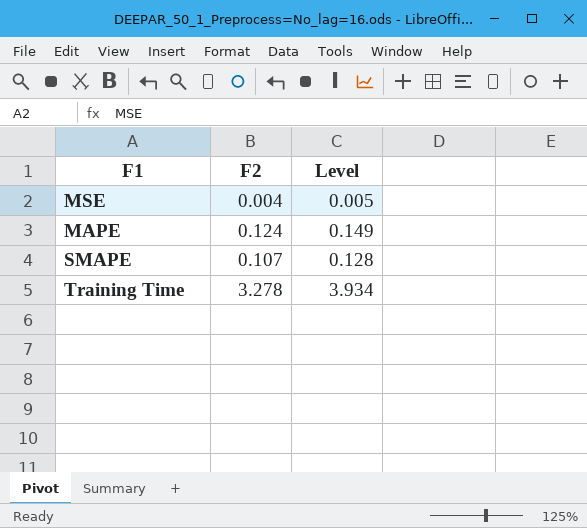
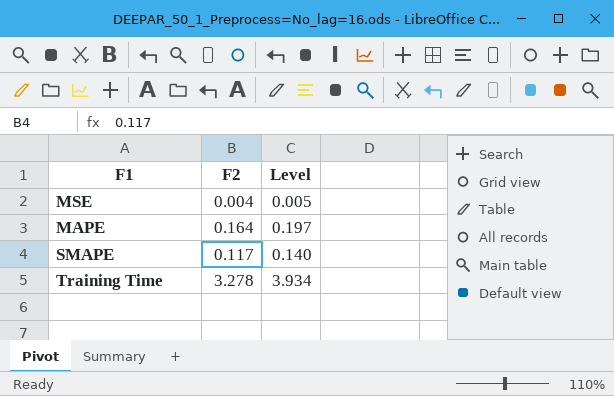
MAPE | F2: 0.124 -> 0.164
MAPE | Level: 0.149 -> 0.197
SMAPE | F2: 0.107 -> 0.117
SMAPE | Level: 0.128 -> 0.140

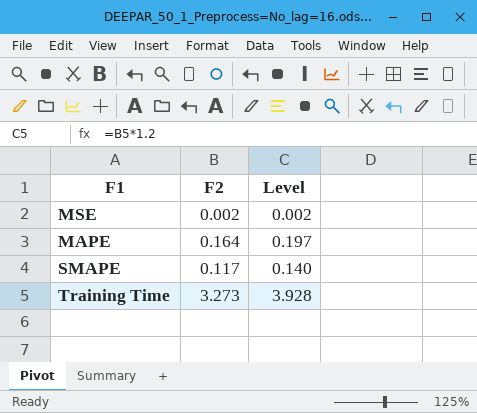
MSE | F2: 0.004 -> 0.002
MSE | Level: 0.005 -> 0.002
Training Time | F2: 3.278 -> 3.273
Training Time | Level: 3.934 -> 3.928

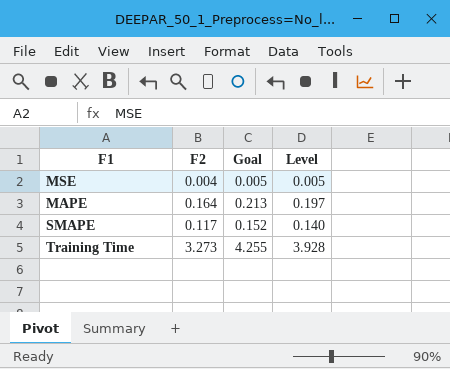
column Goal | formula: none -> [F2] * 1.3
MSE | F2: 0.002 -> 0.004
MSE | Level: 0.002 -> 0.005

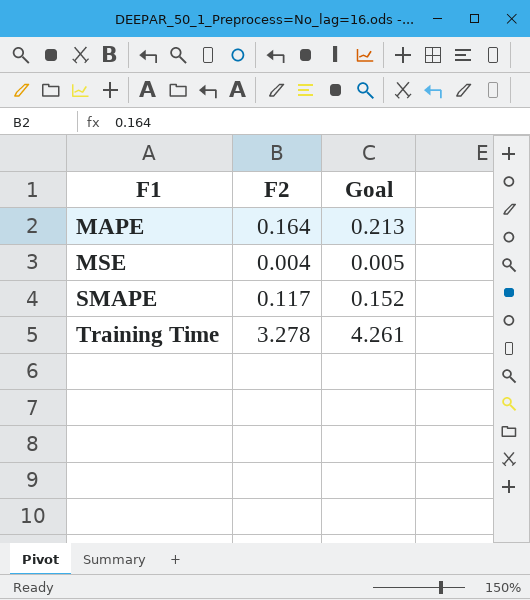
row order: none -> F1 ascending
column Level | formula: [F2] * 1.2 -> none
Training Time | F2: 3.273 -> 3.278
Training Time | Goal: 4.255 -> 4.261

